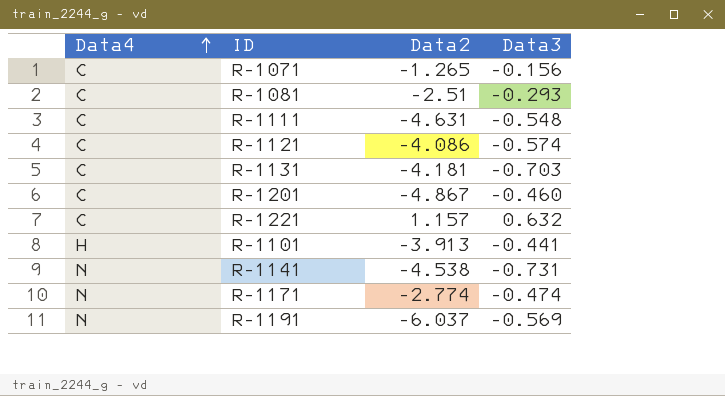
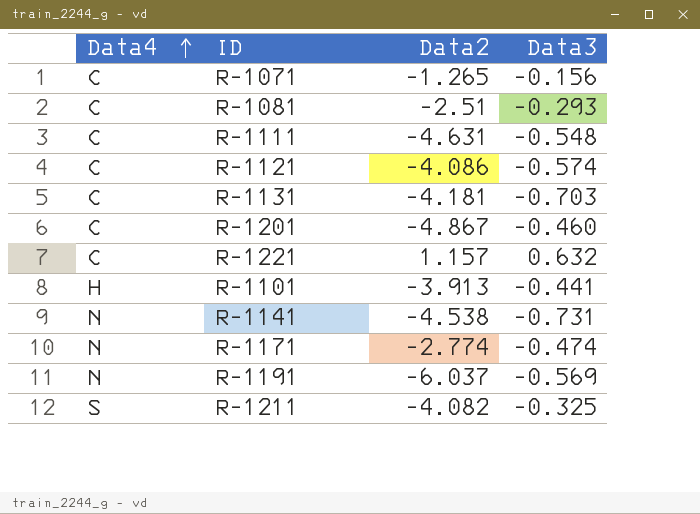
row R-1211: none -> S | -4.082 | -0.325

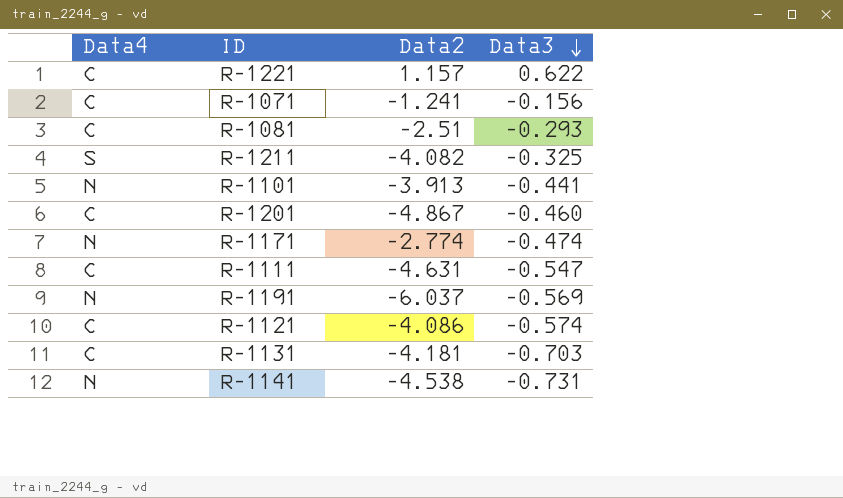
row order: Data4 ascending -> Data3 descending
R-1221 | Data3: 0.632 -> 0.622
R-1071 | Data2: -1.265 -> -1.241
R-1101 | Data4: H -> N
R-1111 | Data3: -0.548 -> -0.547

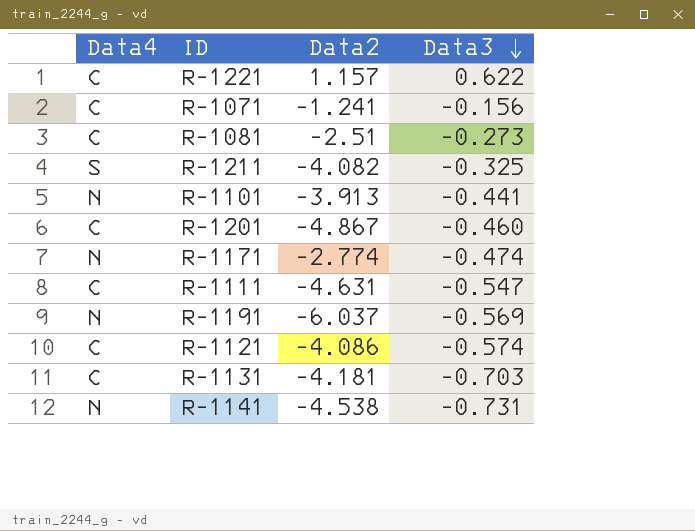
R-1081 | Data3: -0.293 -> -0.273

